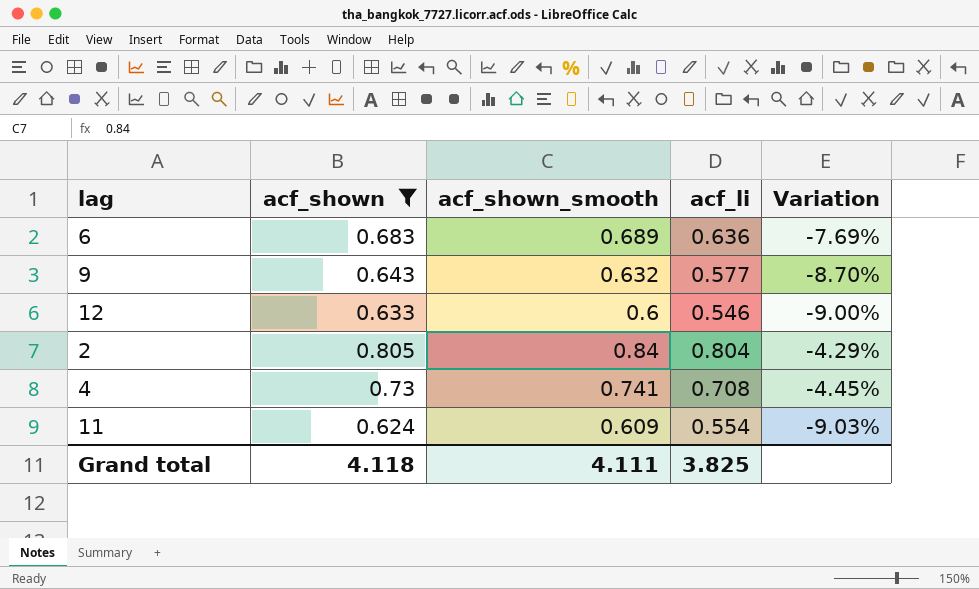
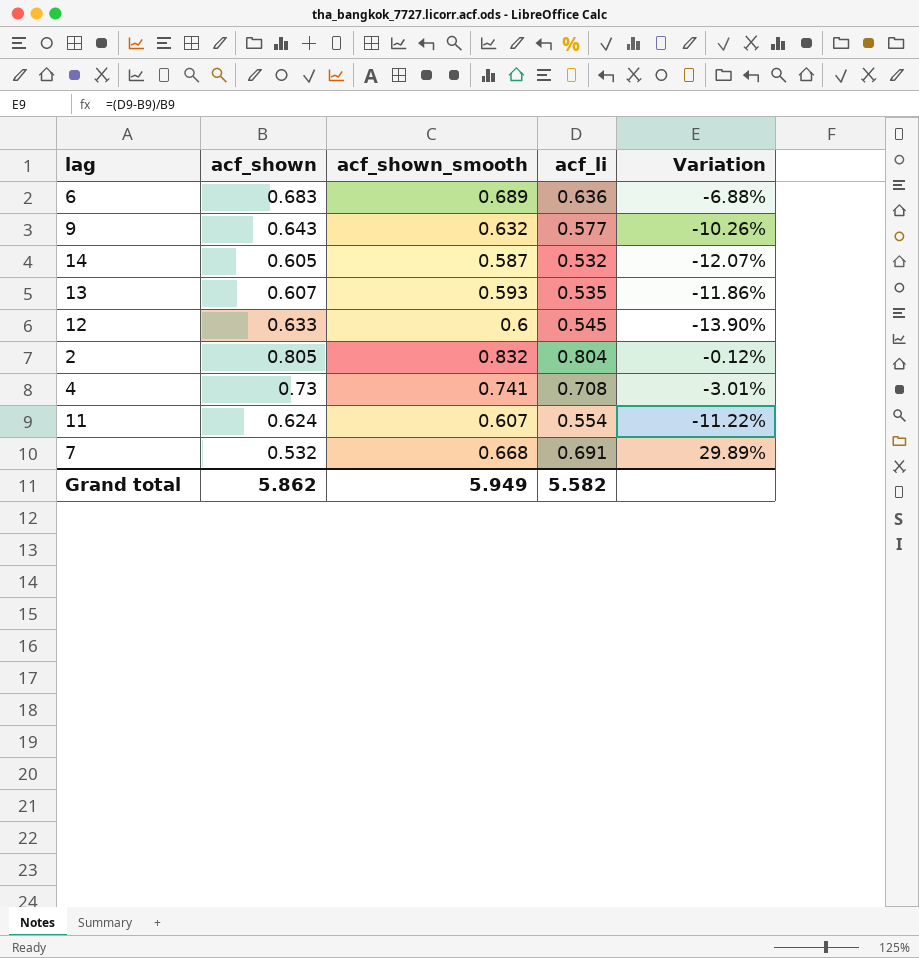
filter: acf_shown >= 0.624 -> none
column Variation | formula: ([acf_li] - [acf_shown_smooth]) / [acf_shown_smooth] -> ([acf_li] - [acf_shown]) / [acf_shown]
12 | acf_li: 0.546 -> 0.545
2 | acf_shown_smooth: 0.84 -> 0.832
11 | acf_shown_smooth: 0.609 -> 0.607
Grand total | acf_shown: 4.118 -> 5.862
Grand total | acf_shown_smooth: 4.111 -> 5.949
Grand total | acf_li: 3.825 -> 5.582

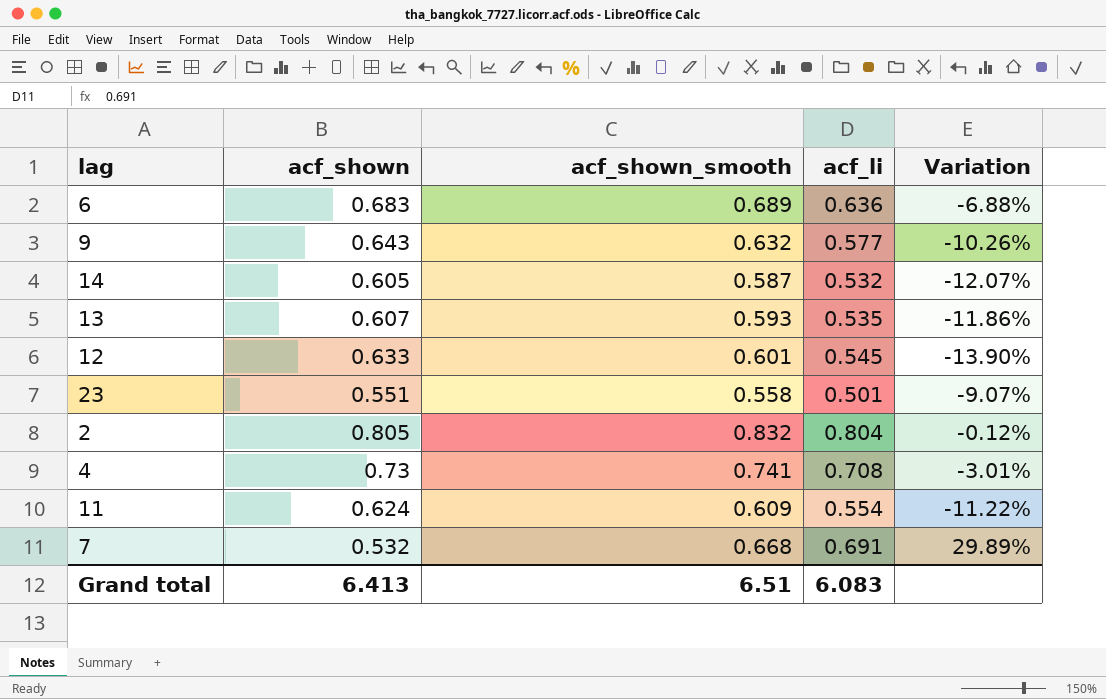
12 | acf_shown_smooth: 0.6 -> 0.601
row 23: none -> 0.551 | 0.558 | 0.501 | -9.07%
11 | acf_shown_smooth: 0.607 -> 0.609
Grand total | acf_shown: 5.862 -> 6.413
Grand total | acf_shown_smooth: 5.949 -> 6.51
Grand total | acf_li: 5.582 -> 6.083

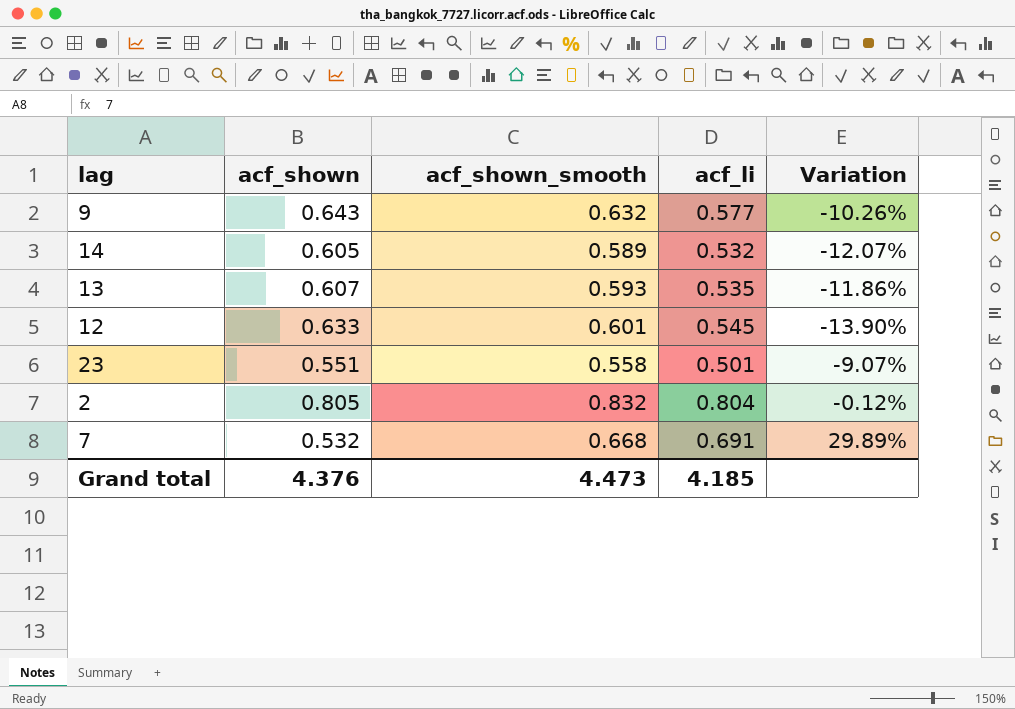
row 6: 0.683 | 0.689 | 0.636 | -6.88% -> none
row 4: 0.73 | 0.741 | 0.708 | -3.01% -> none
row 11: 0.624 | 0.609 | 0.554 | -11.22% -> none
14 | acf_shown_smooth: 0.587 -> 0.589
Grand total | acf_shown: 6.413 -> 4.376
Grand total | acf_shown_smooth: 6.51 -> 4.473
Grand total | acf_li: 6.083 -> 4.185

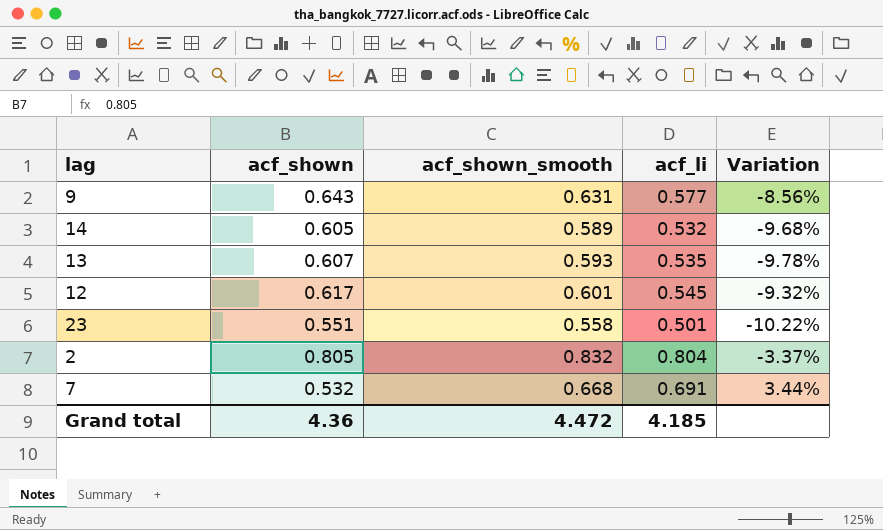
column Variation | formula: ([acf_li] - [acf_shown]) / [acf_shown] -> ([acf_li] - [acf_shown_smooth]) / [acf_shown_smooth]
9 | acf_shown_smooth: 0.632 -> 0.631
12 | acf_shown: 0.633 -> 0.617
Grand total | acf_shown: 4.376 -> 4.36
Grand total | acf_shown_smooth: 4.473 -> 4.472

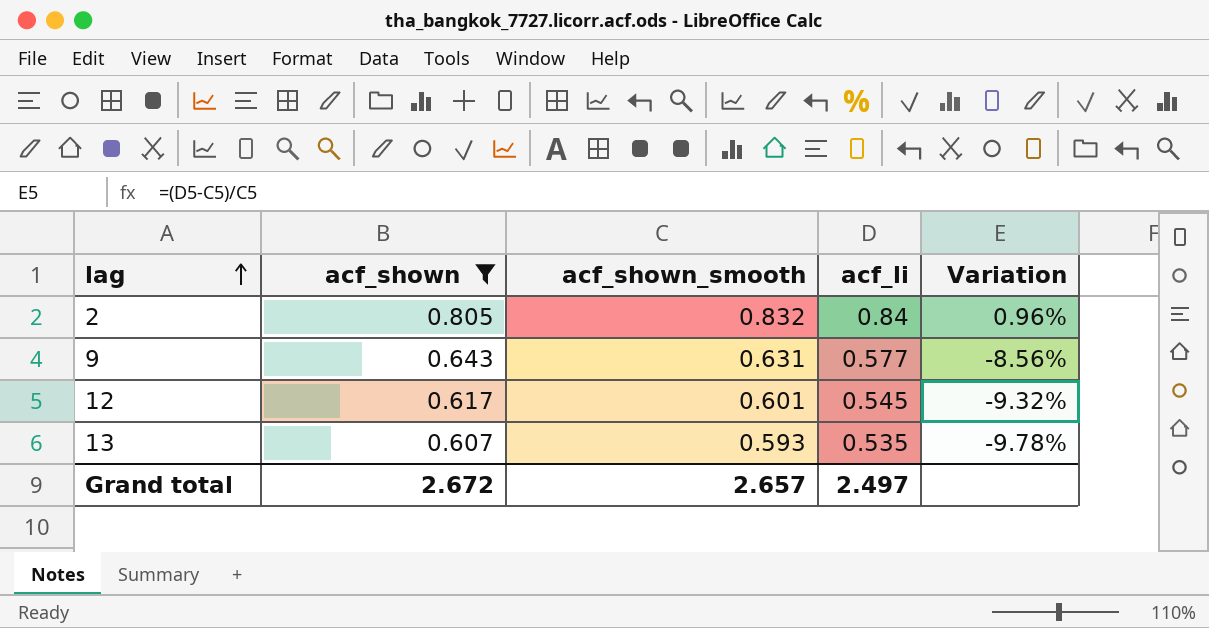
filter: none -> acf_shown >= 0.607
row order: none -> lag ascending
2 | acf_li: 0.804 -> 0.84
2 | Variation: -3.37% -> 0.96%
Grand total | acf_shown: 4.36 -> 2.672
Grand total | acf_shown_smooth: 4.472 -> 2.657
Grand total | acf_li: 4.185 -> 2.497

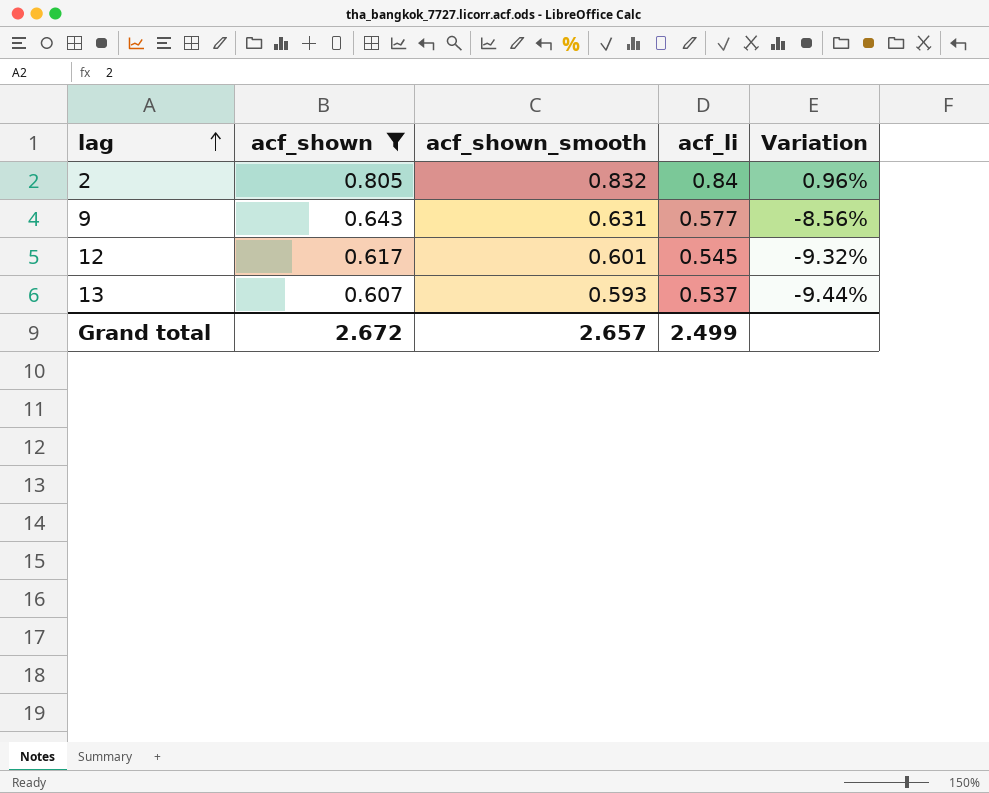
13 | acf_li: 0.535 -> 0.537
13 | Variation: -9.78% -> -9.44%
Grand total | acf_li: 2.497 -> 2.499

